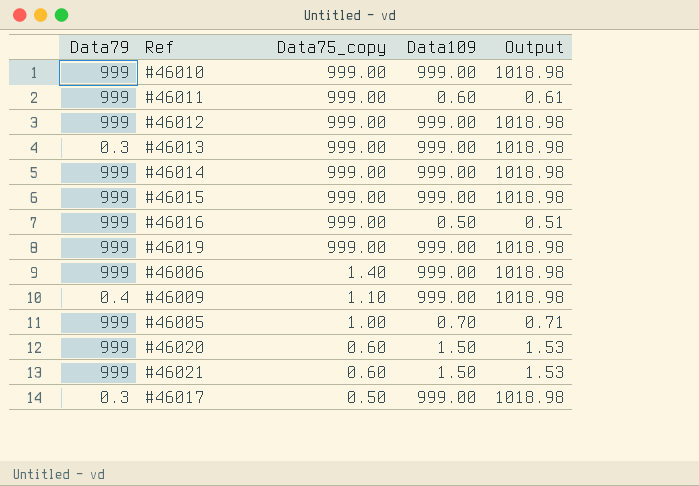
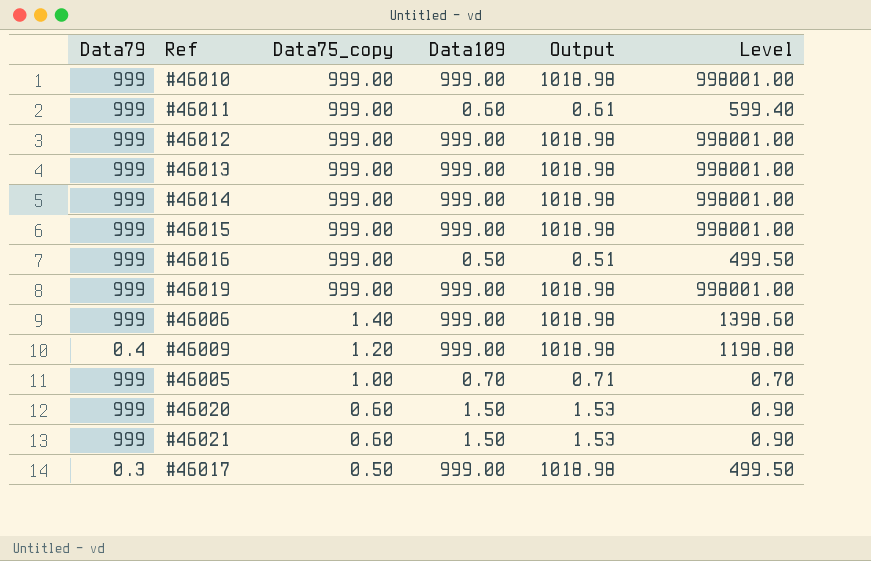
column Level | formula: none -> [Data75_copy] * [Data109]
#46013 | Data79: 0.3 -> 999
#46009 | Data75_copy: 1.10 -> 1.20

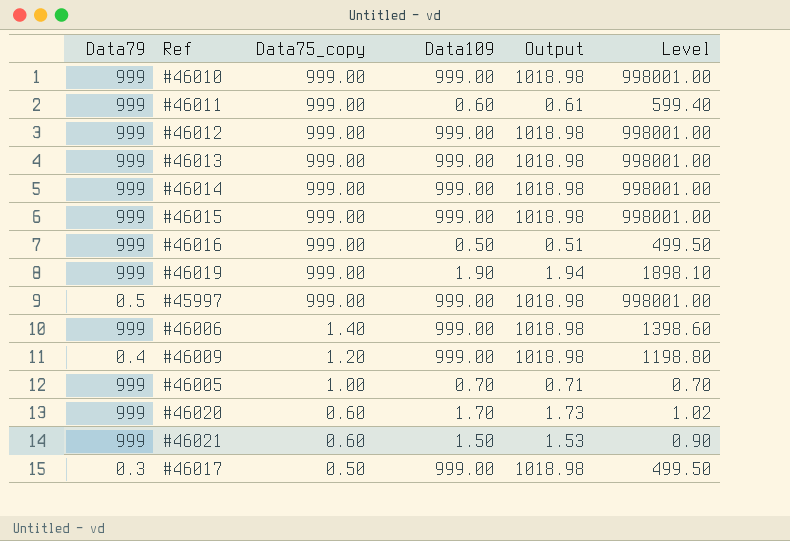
#46019 | Data109: 999.00 -> 1.90
#46019 | Output: 1018.98 -> 1.94
#46019 | Level: 998001.00 -> 1898.10
row #45997: none -> 0.5 | 999.00 | 999.00 | 1018.98 | 998001.00
#46020 | Data109: 1.50 -> 1.70
#46020 | Output: 1.53 -> 1.73
#46020 | Level: 0.90 -> 1.02

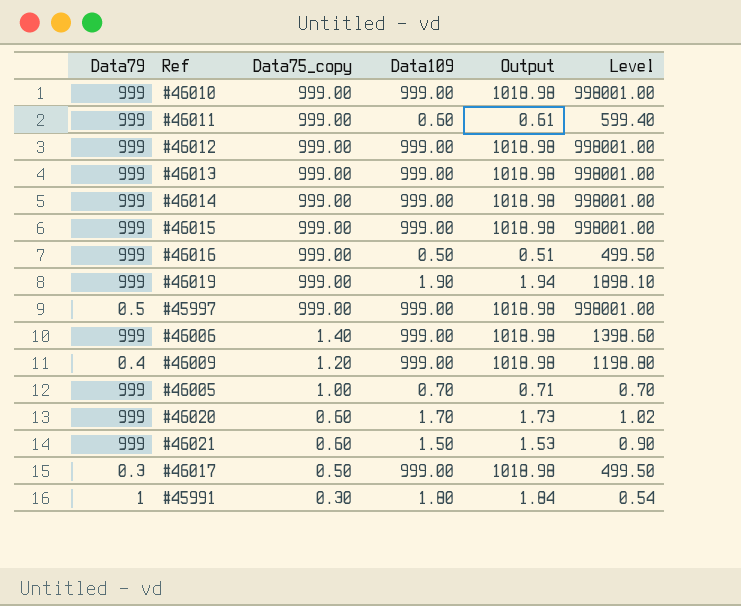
row #45991: none -> 1 | 0.30 | 1.80 | 1.84 | 0.54

